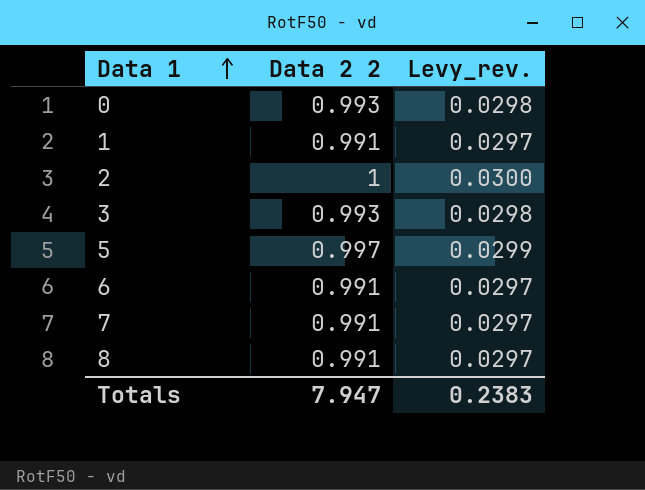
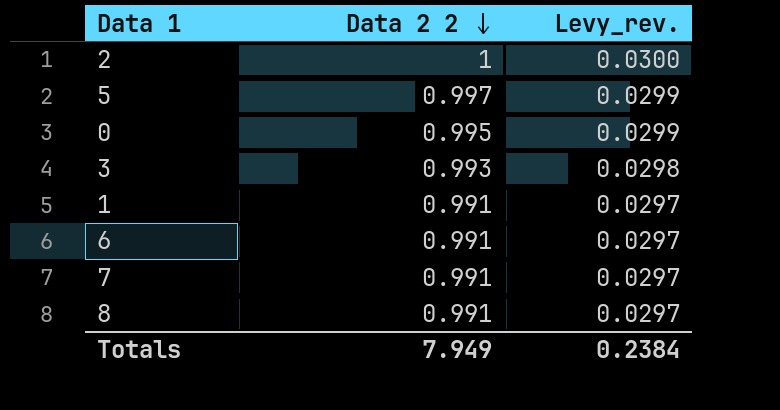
row order: Data 1 ascending -> Data 2 2 descending
0 | Data 2 2: 0.993 -> 0.995
0 | Levy_rev.: 0.0298 -> 0.0299
Totals | Data 2 2: 7.947 -> 7.949
Totals | Levy_rev.: 0.2383 -> 0.2384

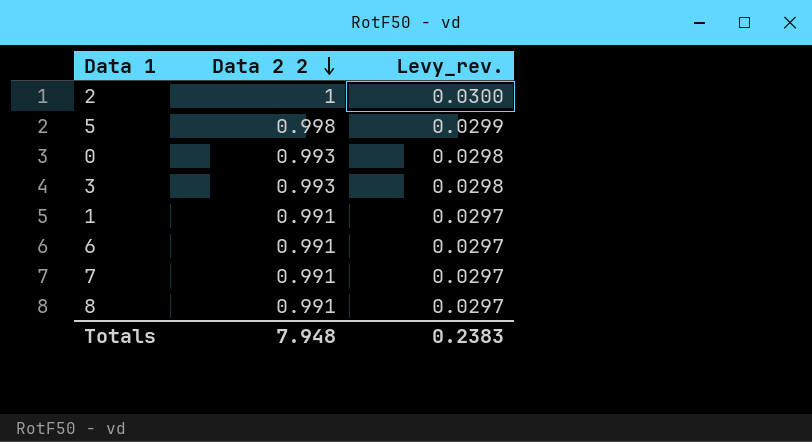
5 | Data 2 2: 0.997 -> 0.998
0 | Data 2 2: 0.995 -> 0.993
0 | Levy_rev.: 0.0299 -> 0.0298
Totals | Data 2 2: 7.949 -> 7.948
Totals | Levy_rev.: 0.2384 -> 0.2383

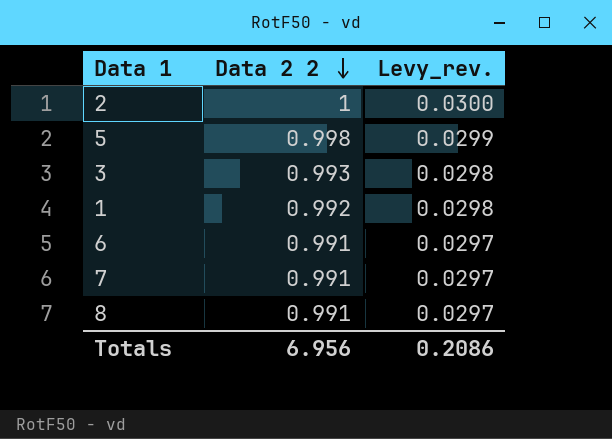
row 0: 0.993 | 0.0298 -> none
1 | Data 2 2: 0.991 -> 0.992
1 | Levy_rev.: 0.0297 -> 0.0298
Totals | Data 2 2: 7.948 -> 6.956
Totals | Levy_rev.: 0.2383 -> 0.2086

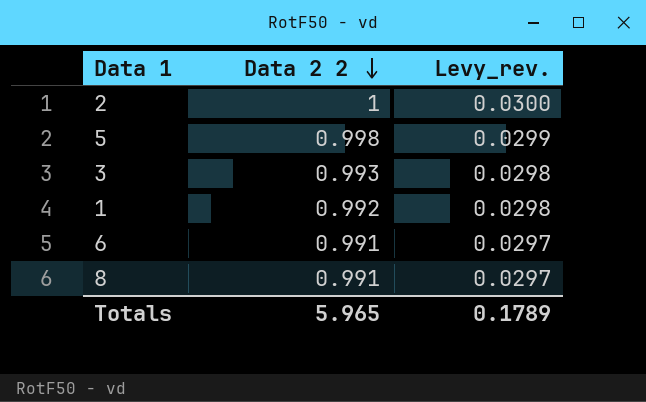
row 7: 0.991 | 0.0297 -> none
Totals | Data 2 2: 6.956 -> 5.965
Totals | Levy_rev.: 0.2086 -> 0.1789

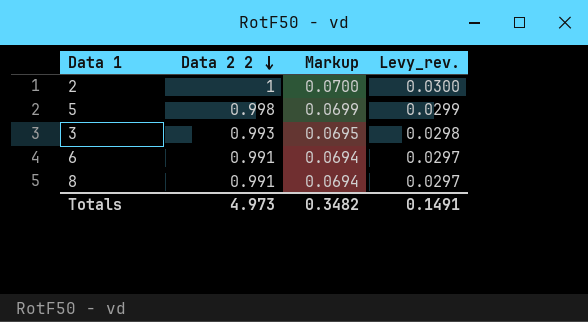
column Markup | formula: none -> [Data 2 2] * 0.07
row 1: 0.992 | 0.0298 -> none
Totals | Data 2 2: 5.965 -> 4.973
Totals | Levy_rev.: 0.1789 -> 0.1491

